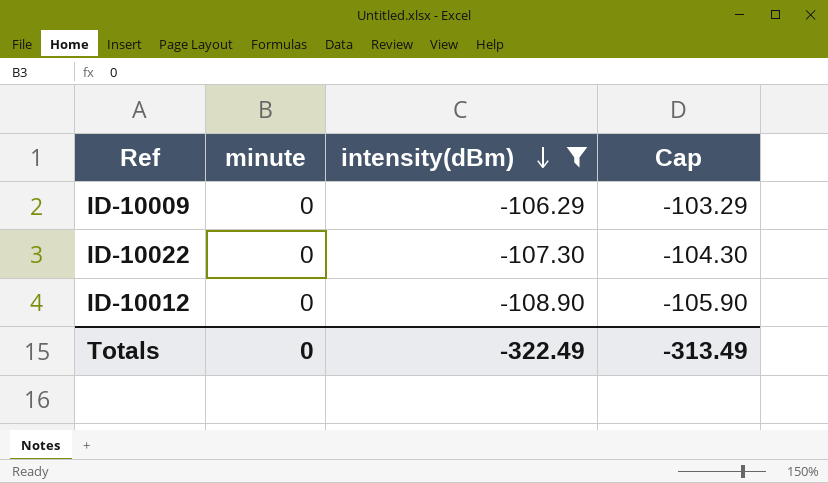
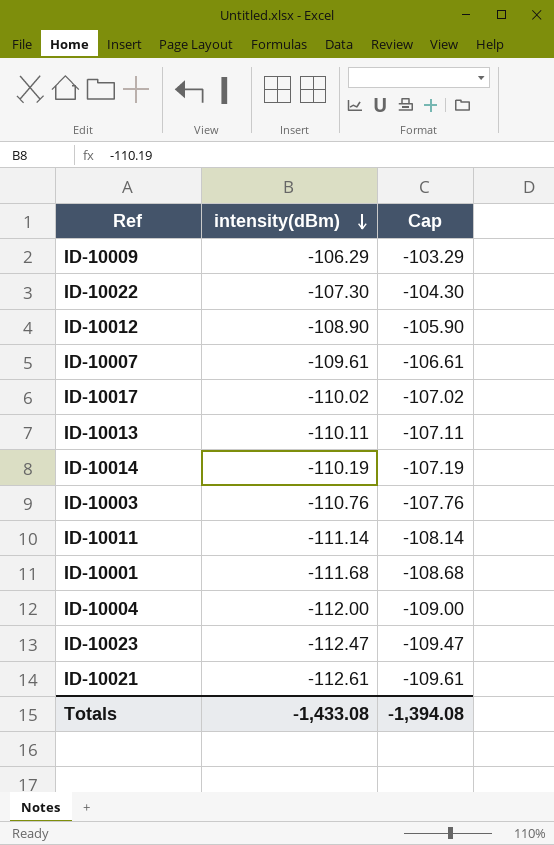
filter: intensity(dBm) >= -108.90 -> none
column minute | position: 2 -> none
Totals | intensity(dBm): -322.49 -> -1,433.08
Totals | Cap: -313.49 -> -1,394.08

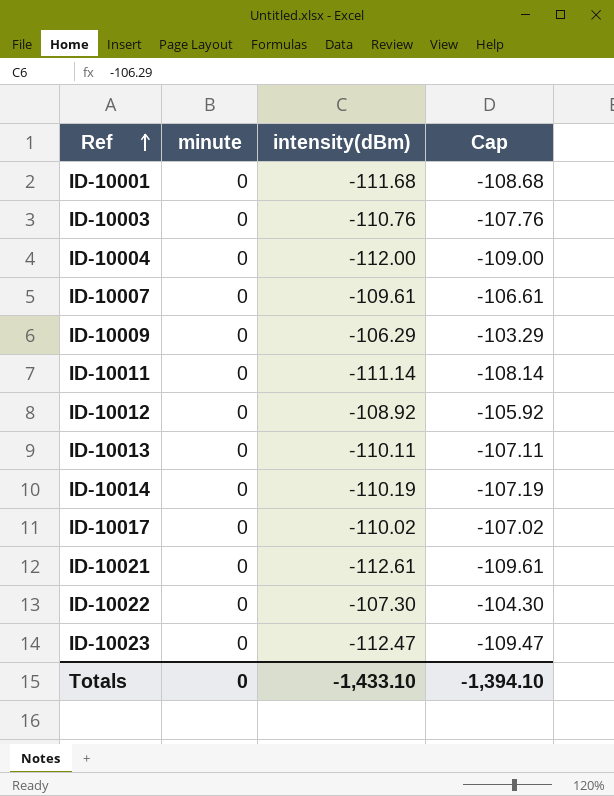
row order: intensity(dBm) descending -> Ref ascending
column minute | position: none -> 2
ID-10012 | intensity(dBm): -108.90 -> -108.92
ID-10012 | Cap: -105.90 -> -105.92
Totals | intensity(dBm): -1,433.08 -> -1,433.10
Totals | Cap: -1,394.08 -> -1,394.10

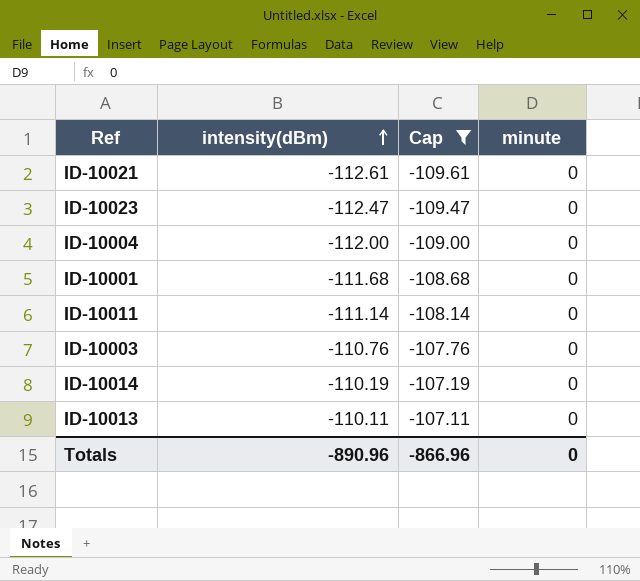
filter: none -> Cap <= -107.11
row order: Ref ascending -> intensity(dBm) ascending
column minute | position: 2 -> 4
Totals | intensity(dBm): -1,433.10 -> -890.96
Totals | Cap: -1,394.10 -> -866.96

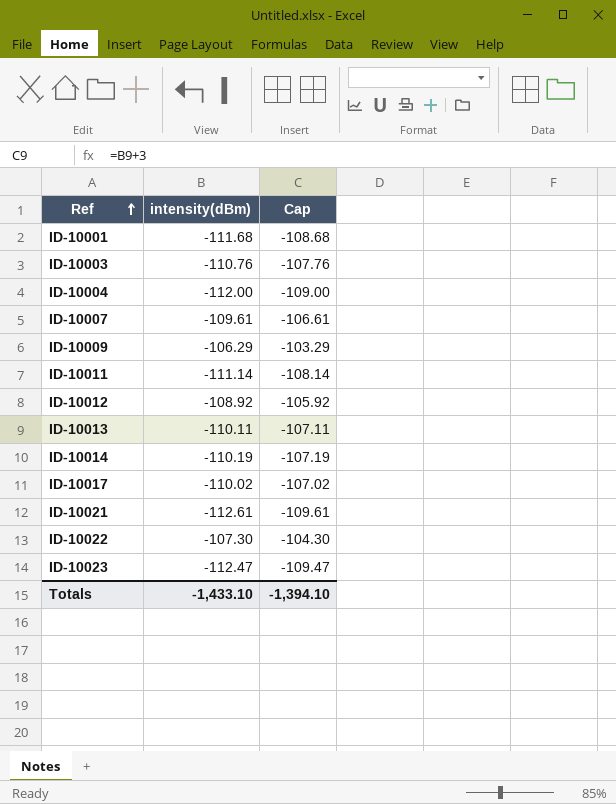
filter: Cap <= -107.11 -> none
row order: intensity(dBm) ascending -> Ref ascending
column minute | position: 4 -> none
Totals | intensity(dBm): -890.96 -> -1,433.10
Totals | Cap: -866.96 -> -1,394.10

